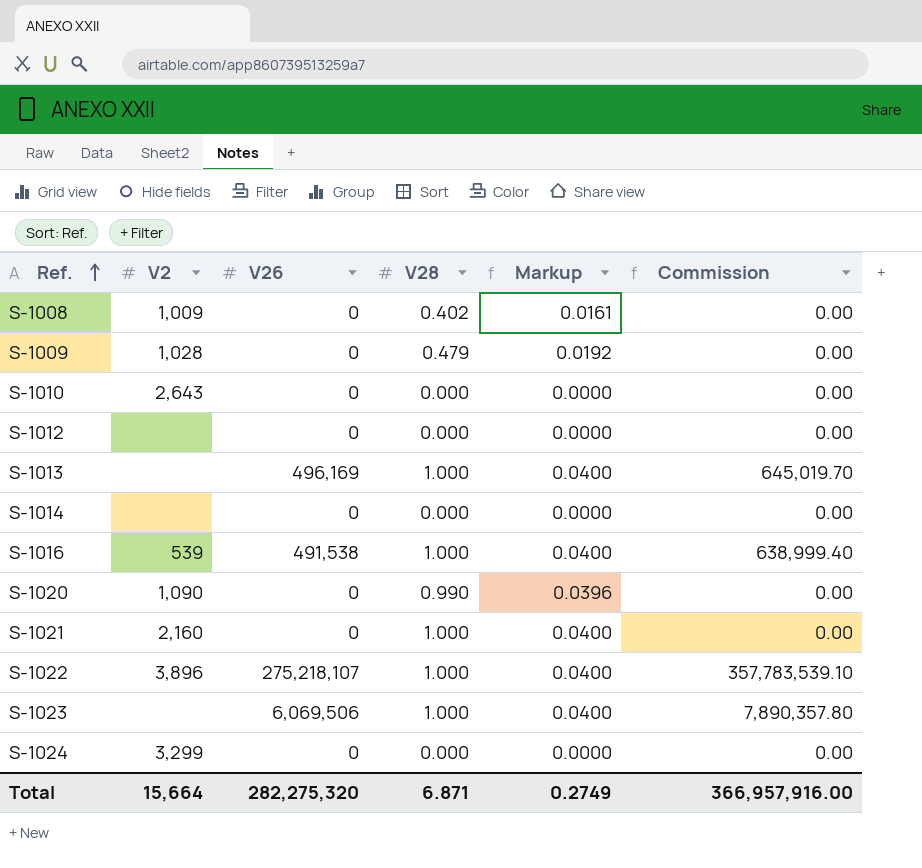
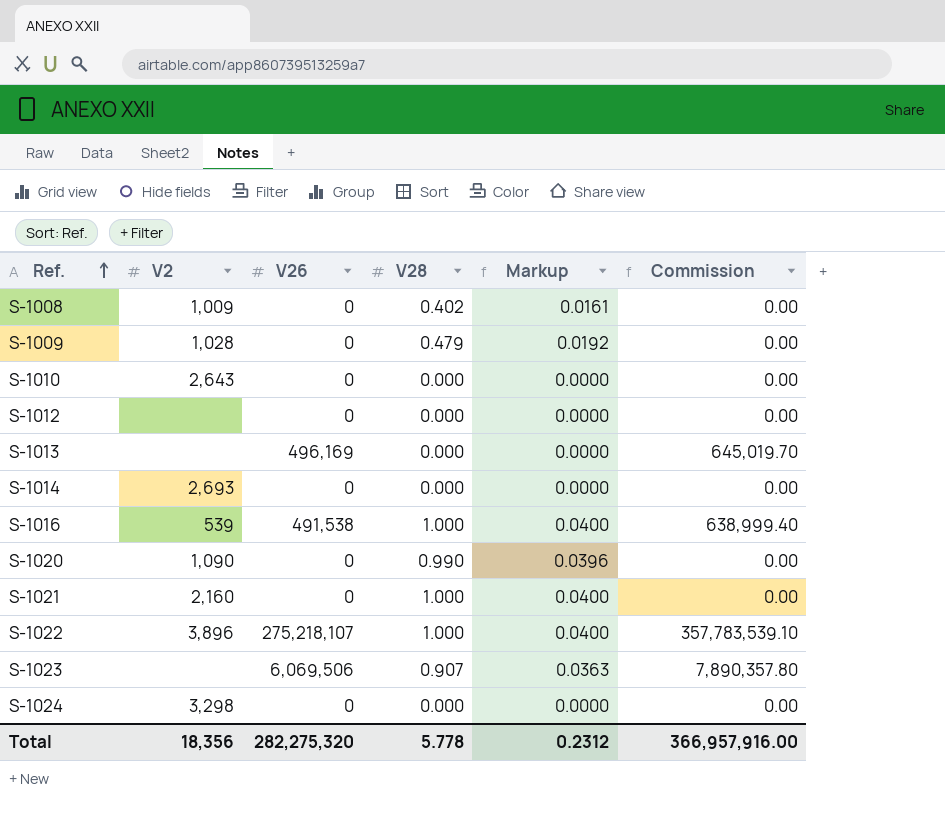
S-1013 | V28: 1.000 -> 0.000
S-1013 | Markup: 0.0400 -> 0.0000
S-1014 | V2: none -> 2,693
S-1023 | V28: 1.000 -> 0.907
S-1023 | Markup: 0.0400 -> 0.0363
S-1024 | V2: 3,299 -> 3,298
Total | V2: 15,664 -> 18,356
Total | V28: 6.871 -> 5.778
Total | Markup: 0.2749 -> 0.2312

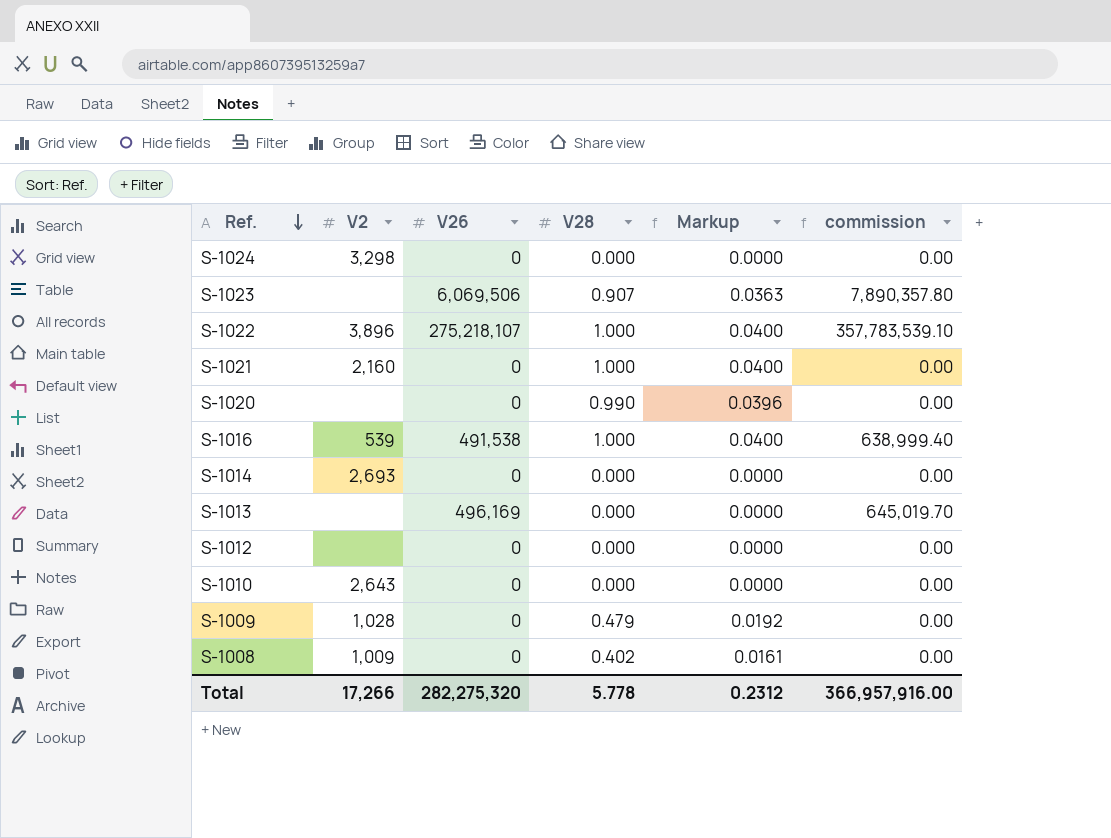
row order: Ref. ascending -> Ref. descending
column name: Commission -> commission
S-1020 | V2: 1,090 -> none
Total | V2: 18,356 -> 17,266

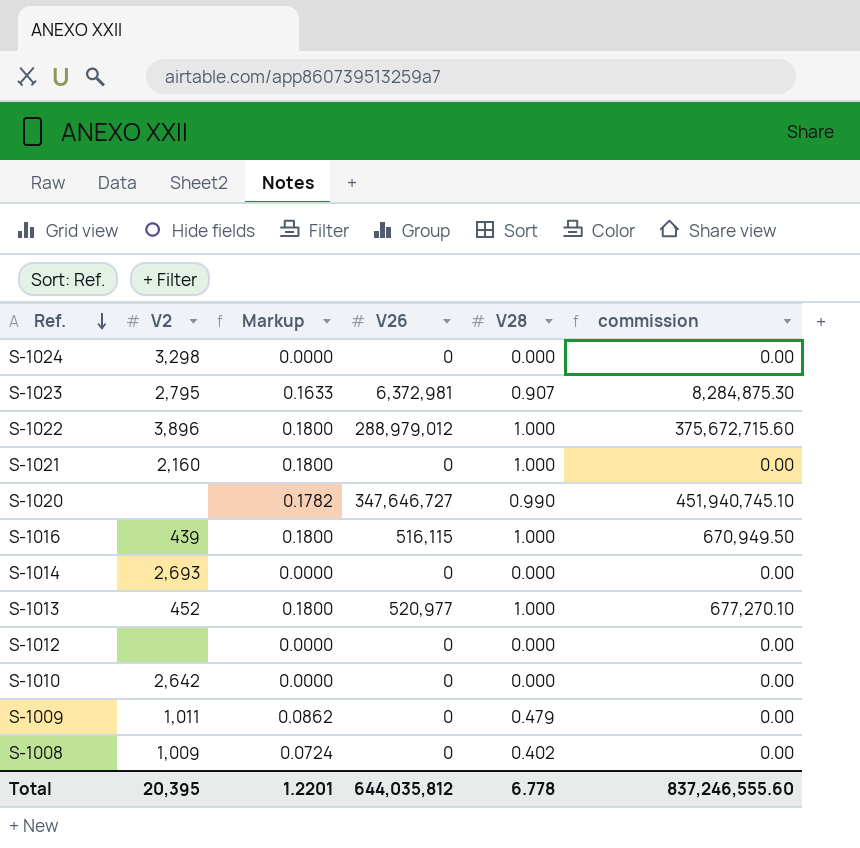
column Markup | formula: [V28] * 0.04 -> [V28] * 0.18
column Markup | position: 5 -> 3
S-1023 | V2: none -> 2,795
S-1023 | V26: 6,069,506 -> 6,372,981
S-1023 | commission: 7,890,357.80 -> 8,284,875.30
S-1022 | V26: 275,218,107 -> 288,979,012
S-1022 | commission: 357,783,539.10 -> 375,672,715.60
S-1020 | V26: 0 -> 347,646,727
S-1020 | commission: 0.00 -> 451,940,745.10
S-1016 | V2: 539 -> 439
S-1016 | V26: 491,538 -> 516,115
S-1016 | commission: 638,999.40 -> 670,949.50
S-1013 | V2: none -> 452
S-1013 | V26: 496,169 -> 520,977
S-1013 | V28: 0.000 -> 1.000
S-1013 | commission: 645,019.70 -> 677,270.10
S-1010 | V2: 2,643 -> 2,642
S-1009 | V2: 1,028 -> 1,011
Total | V2: 17,266 -> 20,395
Total | Markup: 0.2312 -> 1.2201
Total | V26: 282,275,320 -> 644,035,812
Total | V28: 5.778 -> 6.778
Total | commission: 366,957,916.00 -> 837,246,555.60

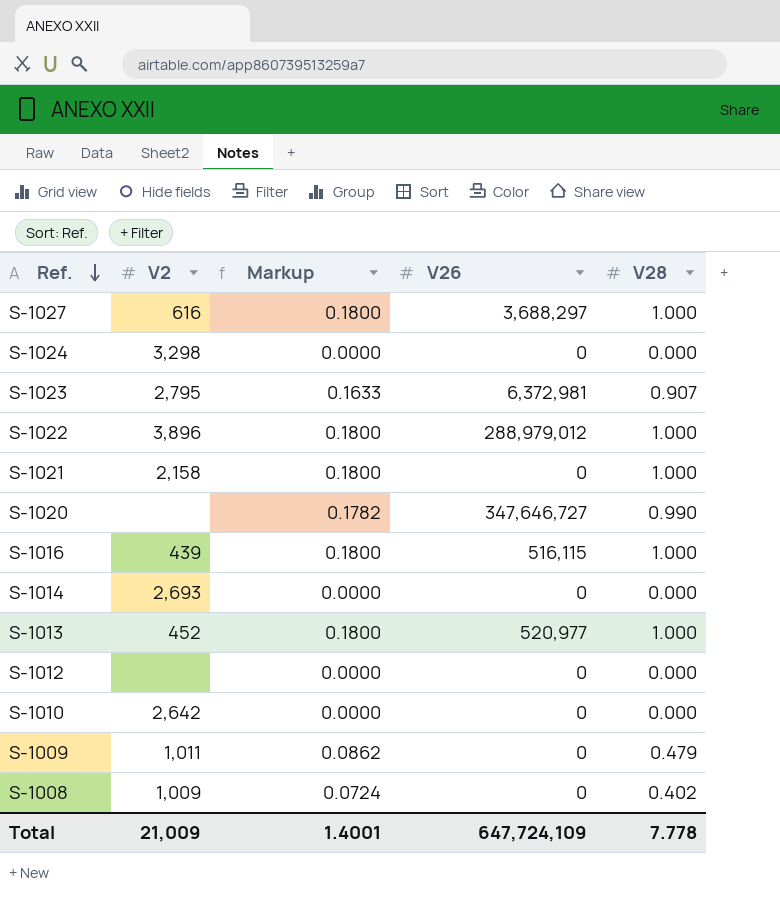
column commission | formula: [V26] * 1.3 -> none
row S-1027: none -> 616 | 0.1800 | 3,688,297 | 1.000
S-1021 | V2: 2,160 -> 2,158
Total | V2: 20,395 -> 21,009
Total | Markup: 1.2201 -> 1.4001
Total | V26: 644,035,812 -> 647,724,109
Total | V28: 6.778 -> 7.778

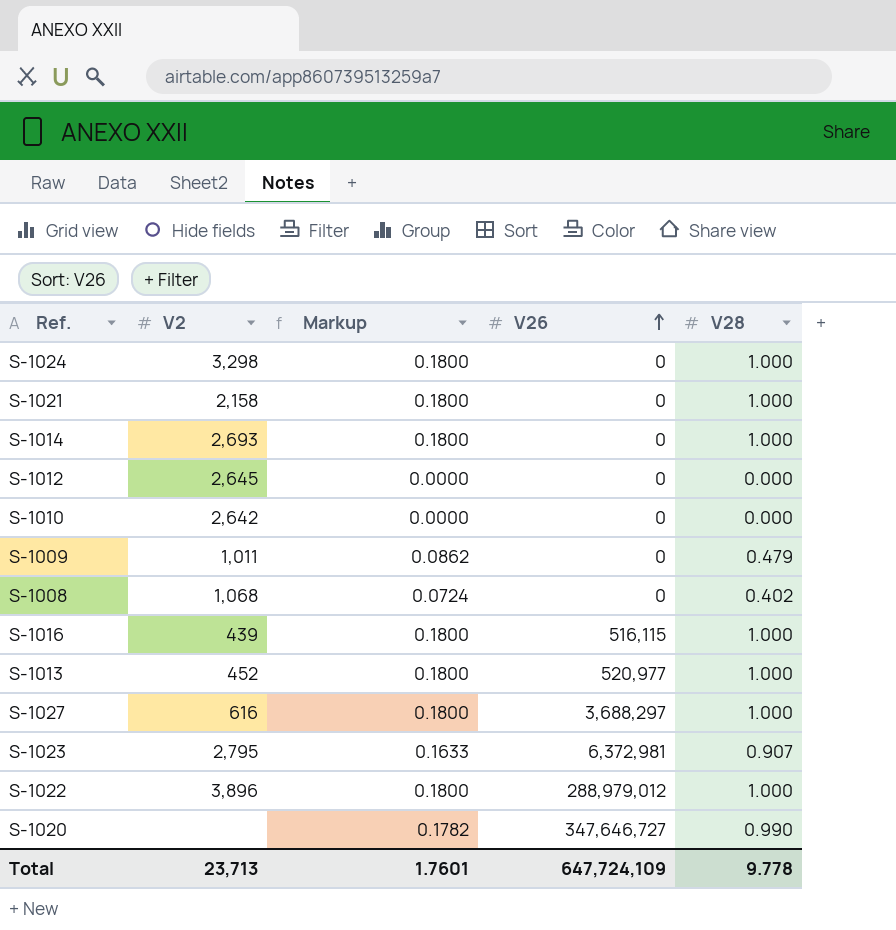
row order: Ref. descending -> V26 ascending
S-1024 | Markup: 0.0000 -> 0.1800
S-1024 | V28: 0.000 -> 1.000
S-1014 | Markup: 0.0000 -> 0.1800
S-1014 | V28: 0.000 -> 1.000
S-1012 | V2: none -> 2,645
S-1008 | V2: 1,009 -> 1,068
Total | V2: 21,009 -> 23,713
Total | Markup: 1.4001 -> 1.7601
Total | V28: 7.778 -> 9.778

